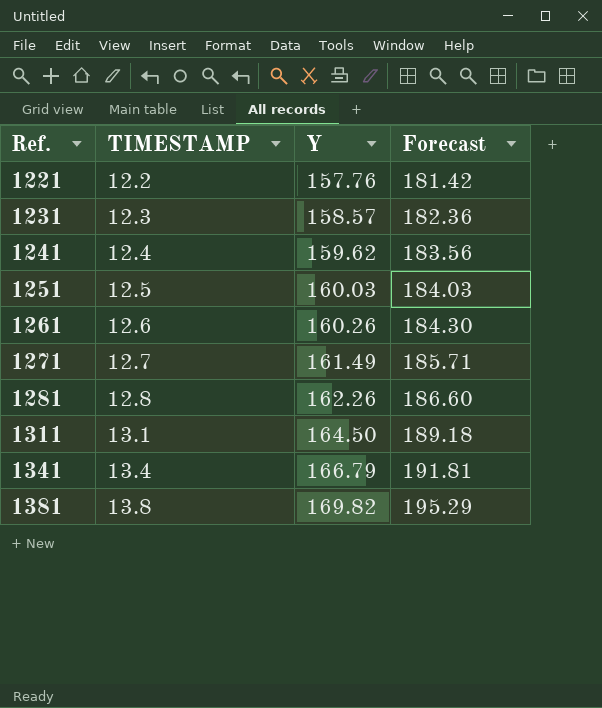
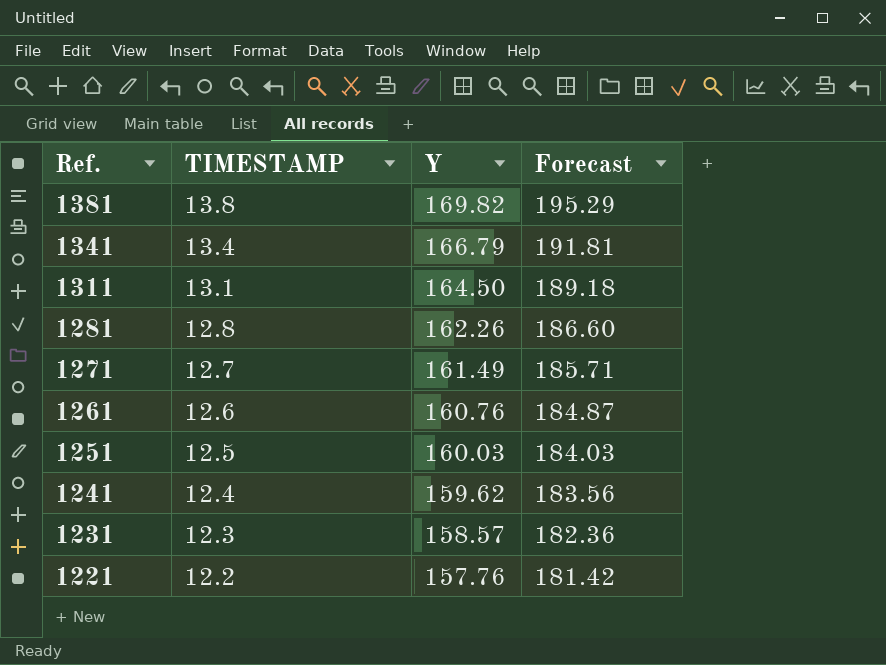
row order: Ref. ascending -> Ref. descending
1261 | Y: 160.26 -> 160.76
1261 | Forecast: 184.30 -> 184.87

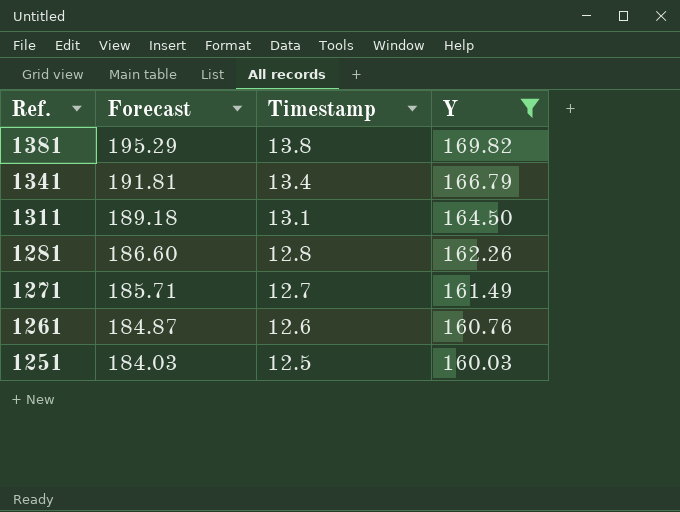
filter: none -> Y >= 160.03
column Forecast | position: 4 -> 2
column name: TIMESTAMP -> Timestamp

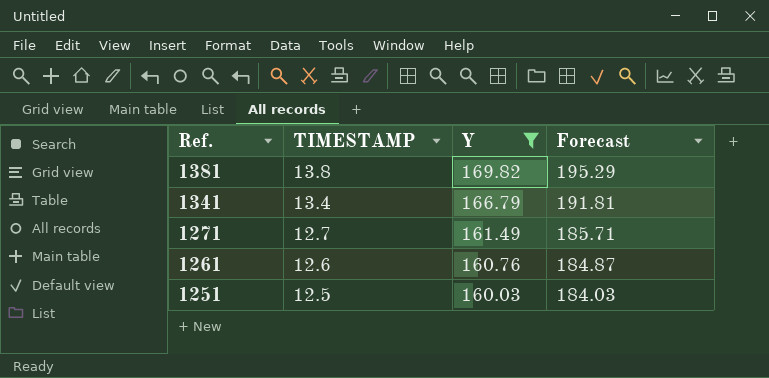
column name: Timestamp -> TIMESTAMP
column Forecast | position: 2 -> 4
row 1311: 189.18 | 13.1 | 164.50 -> none
row 1281: 186.60 | 12.8 | 162.26 -> none

